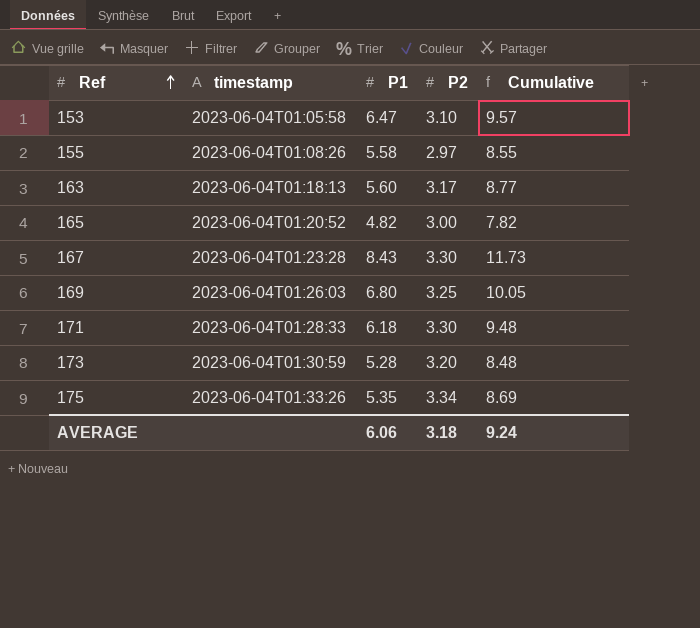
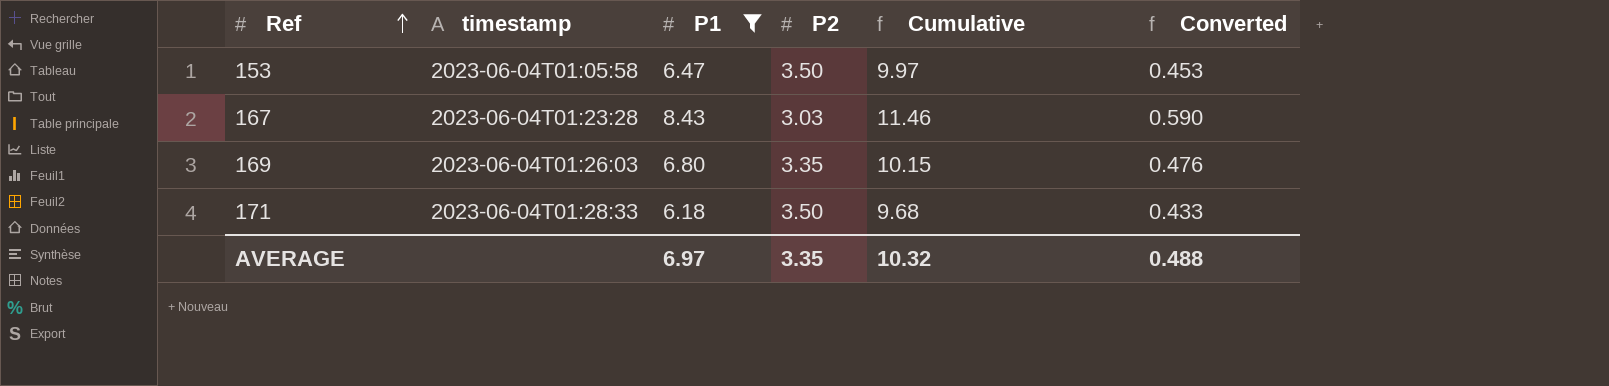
filter: none -> P1 >= 6.18
column Converted | formula: none -> [P1] * 0.07
153 | P2: 3.10 -> 3.50
153 | Cumulative: 9.57 -> 9.97
167 | P2: 3.30 -> 3.03
167 | Cumulative: 11.73 -> 11.46
169 | P2: 3.25 -> 3.35
169 | Cumulative: 10.05 -> 10.15
171 | P2: 3.30 -> 3.50
171 | Cumulative: 9.48 -> 9.68
AVERAGE | P1: 6.06 -> 6.97
AVERAGE | P2: 3.18 -> 3.35
AVERAGE | Cumulative: 9.24 -> 10.32

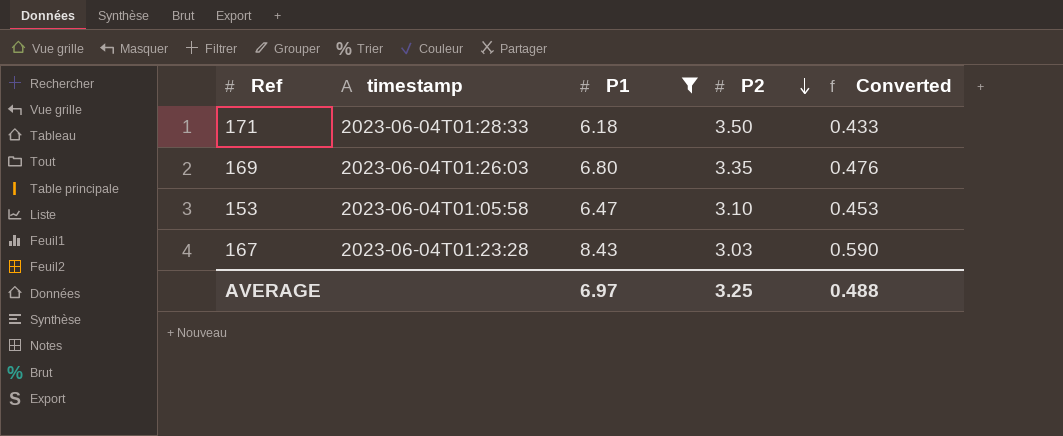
row order: Ref ascending -> P2 descending
column Cumulative | formula: [P1] + [P2] -> none
153 | P2: 3.50 -> 3.10
AVERAGE | P2: 3.35 -> 3.25

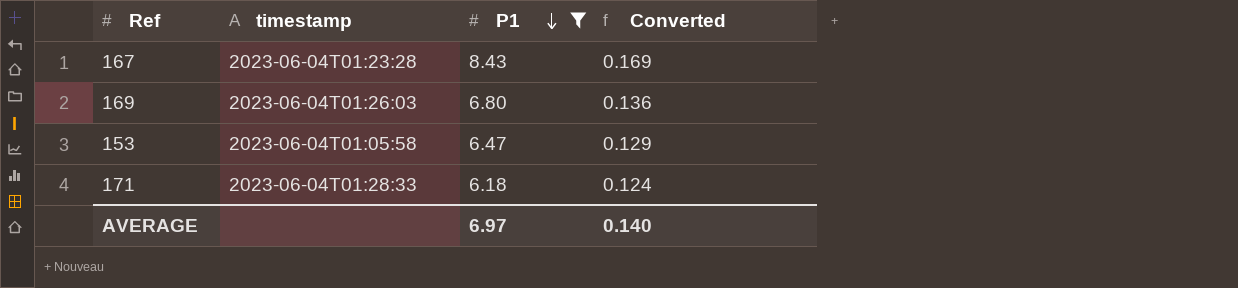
row order: P2 descending -> P1 descending
column P2 | position: 4 -> none
column Converted | formula: [P1] * 0.07 -> [P1] * 0.02
AVERAGE | Converted: 0.488 -> 0.140

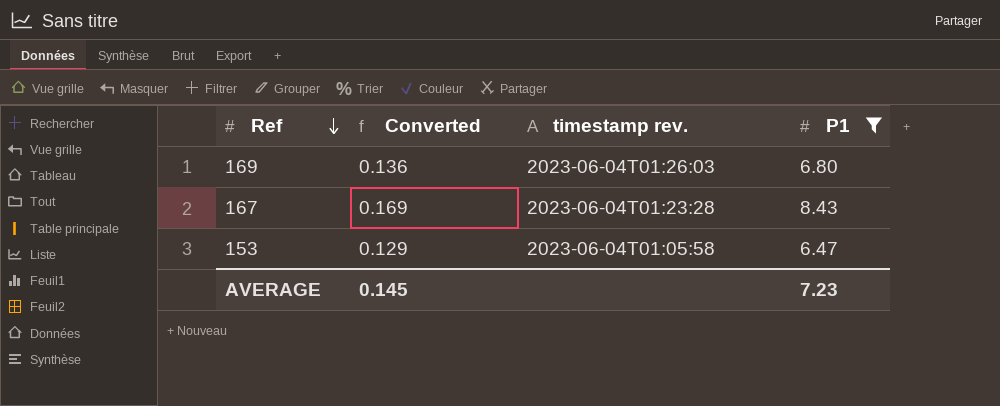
row order: P1 descending -> Ref descending
column Converted | position: 4 -> 2
column name: timestamp -> timestamp rev.
row 171: 2023-06-04T01:28:33 | 6.18 | 0.124 -> none
AVERAGE | Converted: 0.140 -> 0.145
AVERAGE | P1: 6.97 -> 7.23

